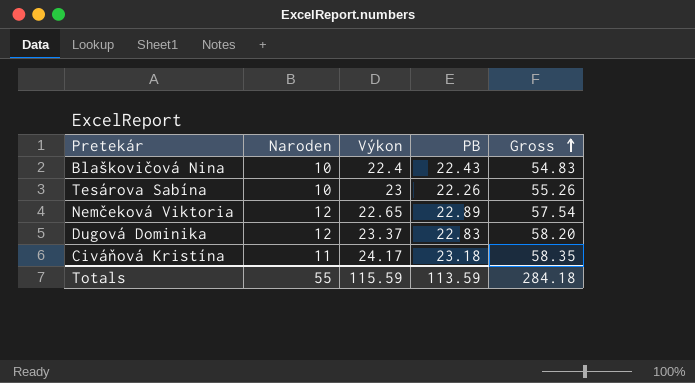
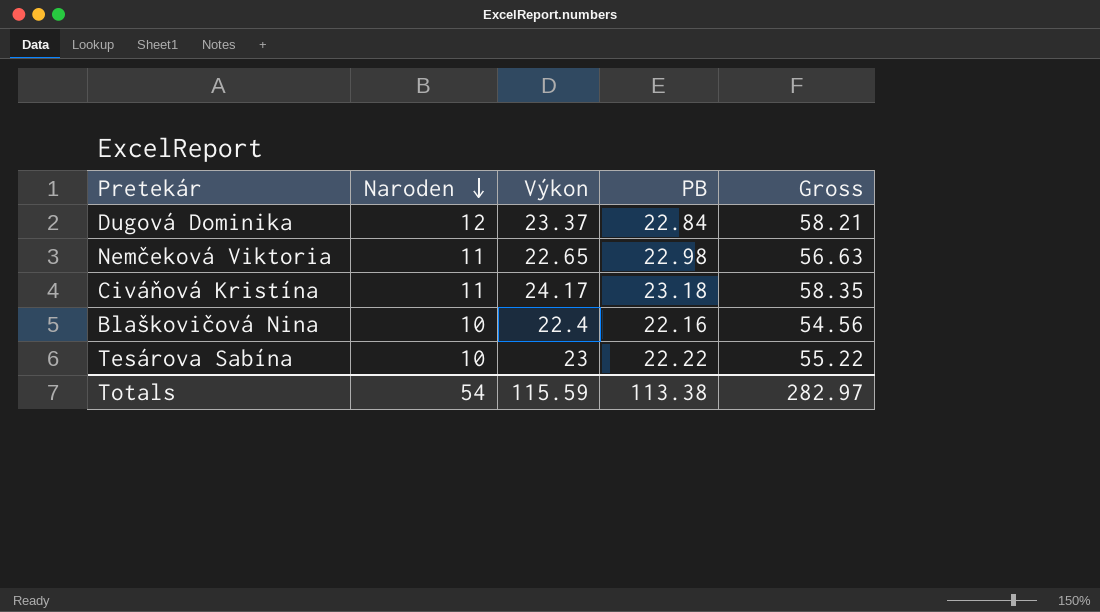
row order: Gross ascending -> Naroden descending
Dugová Dominika | PB: 22.83 -> 22.84
Dugová Dominika | Gross: 58.20 -> 58.21
Nemčeková Viktoria | Naroden: 12 -> 11
Nemčeková Viktoria | PB: 22.89 -> 22.98
Nemčeková Viktoria | Gross: 57.54 -> 56.63
Blaškovičová Nina | PB: 22.43 -> 22.16
Blaškovičová Nina | Gross: 54.83 -> 54.56
Tesárova Sabína | PB: 22.26 -> 22.22
Tesárova Sabína | Gross: 55.26 -> 55.22
Totals | Naroden: 55 -> 54
Totals | PB: 113.59 -> 113.38
Totals | Gross: 284.18 -> 282.97

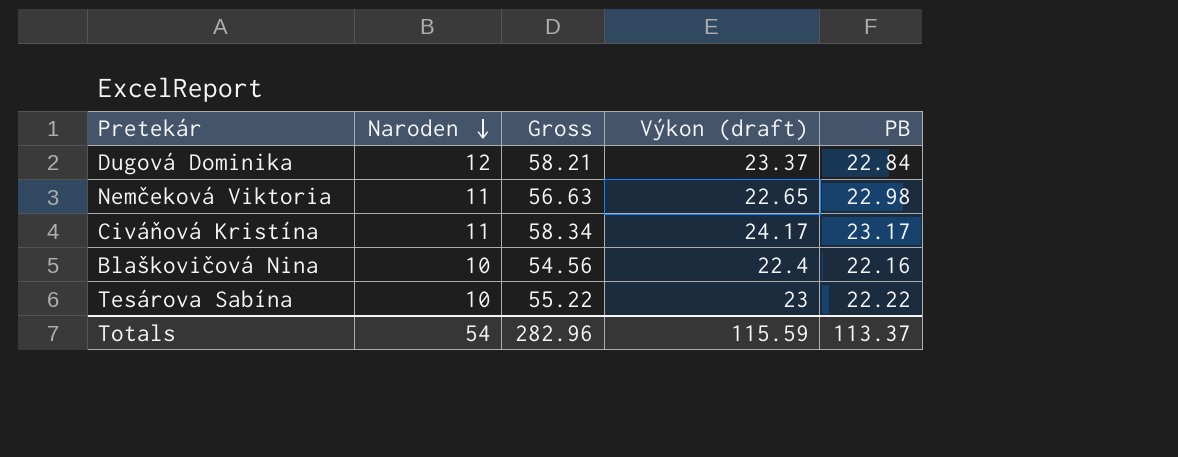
column Gross | position: 5 -> 3
column name: Výkon -> Výkon (draft)
Civáňová Kristína | Gross: 58.35 -> 58.34
Civáňová Kristína | PB: 23.18 -> 23.17
Totals | Gross: 282.97 -> 282.96
Totals | PB: 113.38 -> 113.37

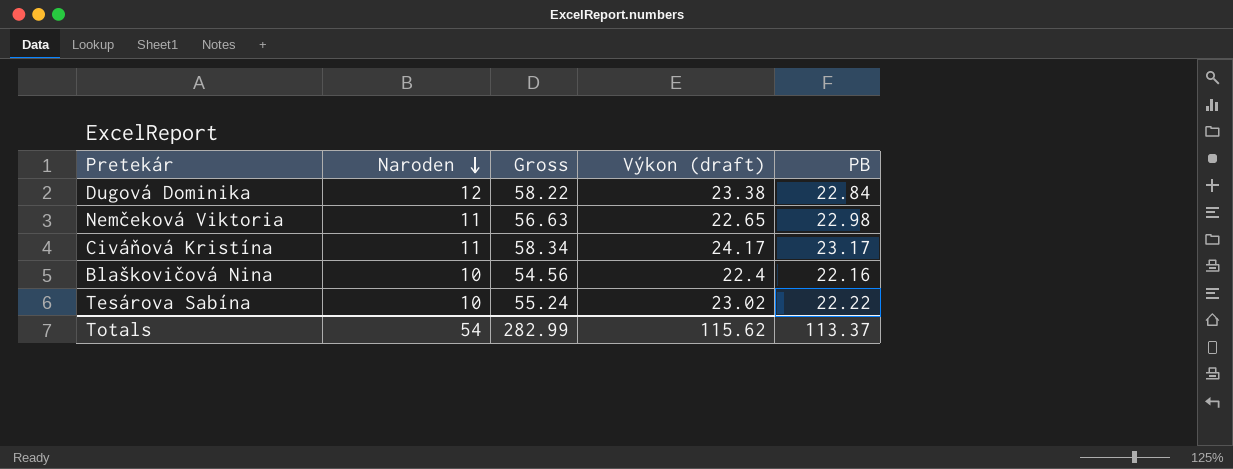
Dugová Dominika | Gross: 58.21 -> 58.22
Dugová Dominika | Výkon (draft): 23.37 -> 23.38
Tesárova Sabína | Gross: 55.22 -> 55.24
Tesárova Sabína | Výkon (draft): 23 -> 23.02
Totals | Gross: 282.96 -> 282.99
Totals | Výkon (draft): 115.59 -> 115.62

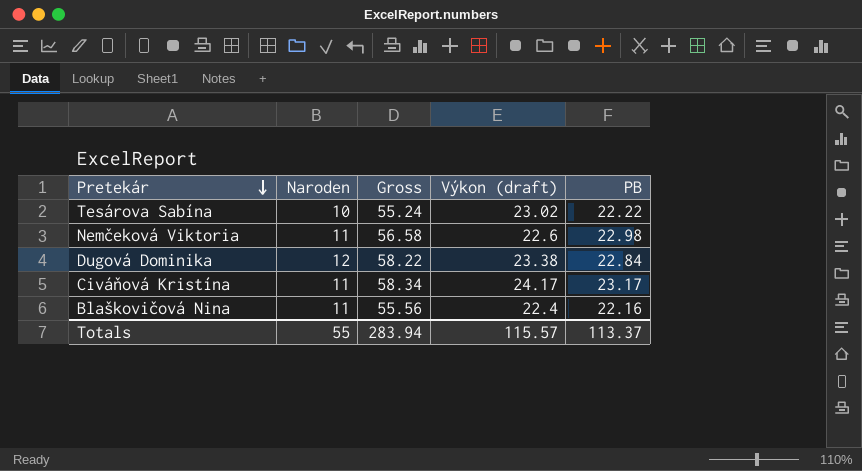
row order: Naroden descending -> Pretekár descending
Nemčeková Viktoria | Gross: 56.63 -> 56.58
Nemčeková Viktoria | Výkon (draft): 22.65 -> 22.6
Blaškovičová Nina | Naroden: 10 -> 11
Blaškovičová Nina | Gross: 54.56 -> 55.56
Totals | Naroden: 54 -> 55
Totals | Gross: 282.99 -> 283.94
Totals | Výkon (draft): 115.62 -> 115.57

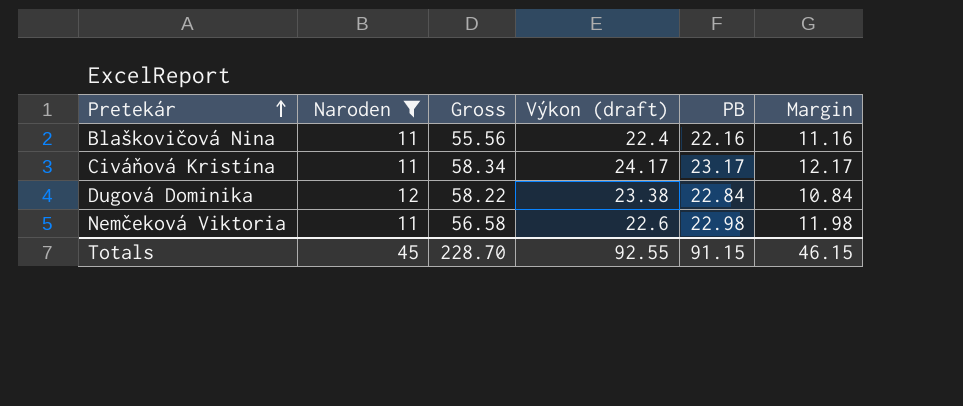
filter: none -> Naroden != 10
row order: Pretekár descending -> Pretekár ascending
column Margin | formula: none -> [PB] - [Naroden]
Totals | Naroden: 55 -> 45
Totals | Gross: 283.94 -> 228.70
Totals | Výkon (draft): 115.57 -> 92.55
Totals | PB: 113.37 -> 91.15

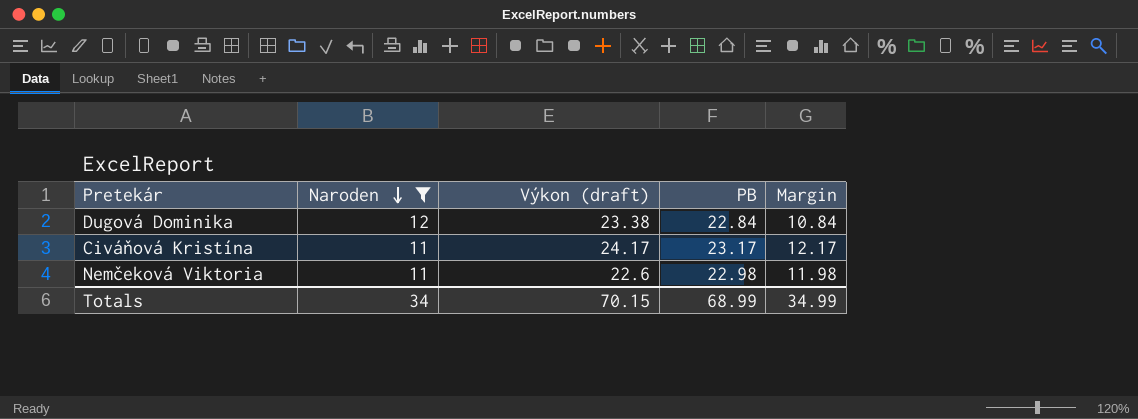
row order: Pretekár ascending -> Naroden descending
column Gross | formula: [Naroden] + [Výkon (draft)] + [PB] -> none
row Blaškovičová Nina: 11 | 55.56 | 22.4 | 22.16 | 11.16 -> none
Totals | Naroden: 45 -> 34
Totals | Výkon (draft): 92.55 -> 70.15
Totals | PB: 91.15 -> 68.99
Totals | Margin: 46.15 -> 34.99

